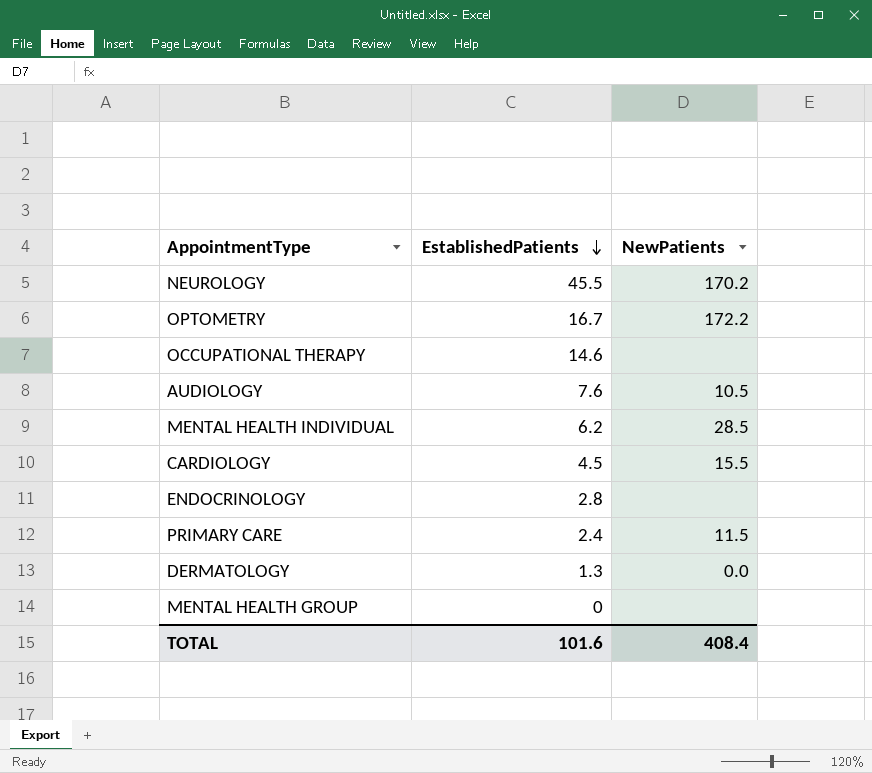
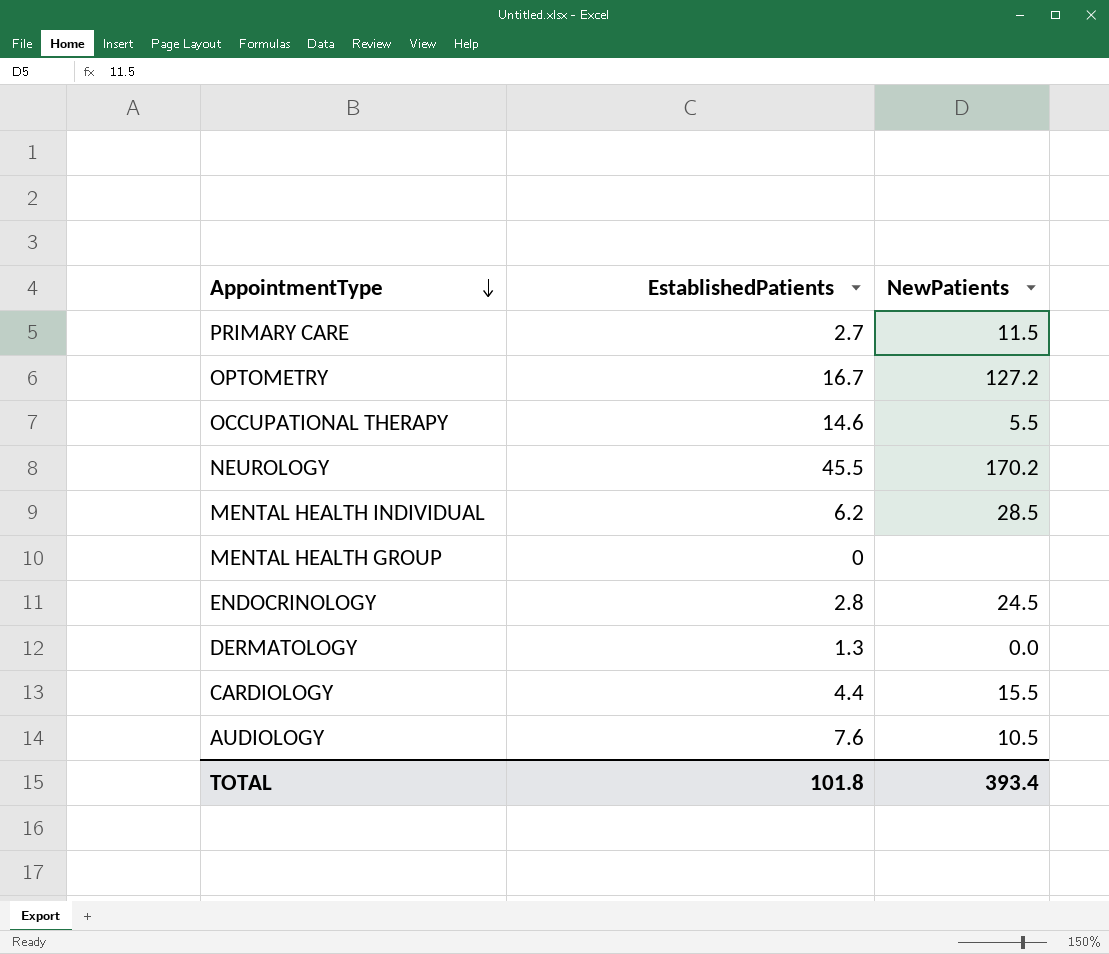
row order: EstablishedPatients descending -> AppointmentType descending
PRIMARY CARE | EstablishedPatients: 2.4 -> 2.7
OPTOMETRY | NewPatients: 172.2 -> 127.2
OCCUPATIONAL THERAPY | NewPatients: none -> 5.5
ENDOCRINOLOGY | NewPatients: none -> 24.5
CARDIOLOGY | EstablishedPatients: 4.5 -> 4.4
TOTAL | EstablishedPatients: 101.6 -> 101.8
TOTAL | NewPatients: 408.4 -> 393.4

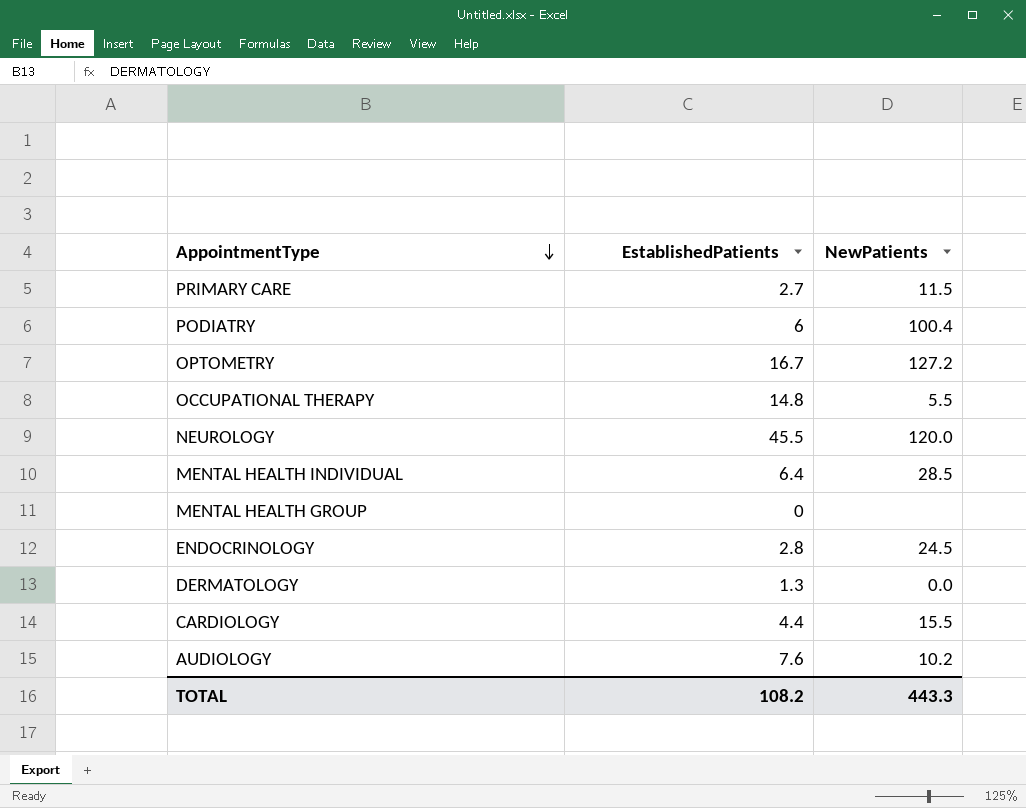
row PODIATRY: none -> 6 | 100.4
OCCUPATIONAL THERAPY | EstablishedPatients: 14.6 -> 14.8
NEUROLOGY | NewPatients: 170.2 -> 120.0
MENTAL HEALTH INDIVIDUAL | EstablishedPatients: 6.2 -> 6.4
AUDIOLOGY | NewPatients: 10.5 -> 10.2
TOTAL | EstablishedPatients: 101.8 -> 108.2
TOTAL | NewPatients: 393.4 -> 443.3

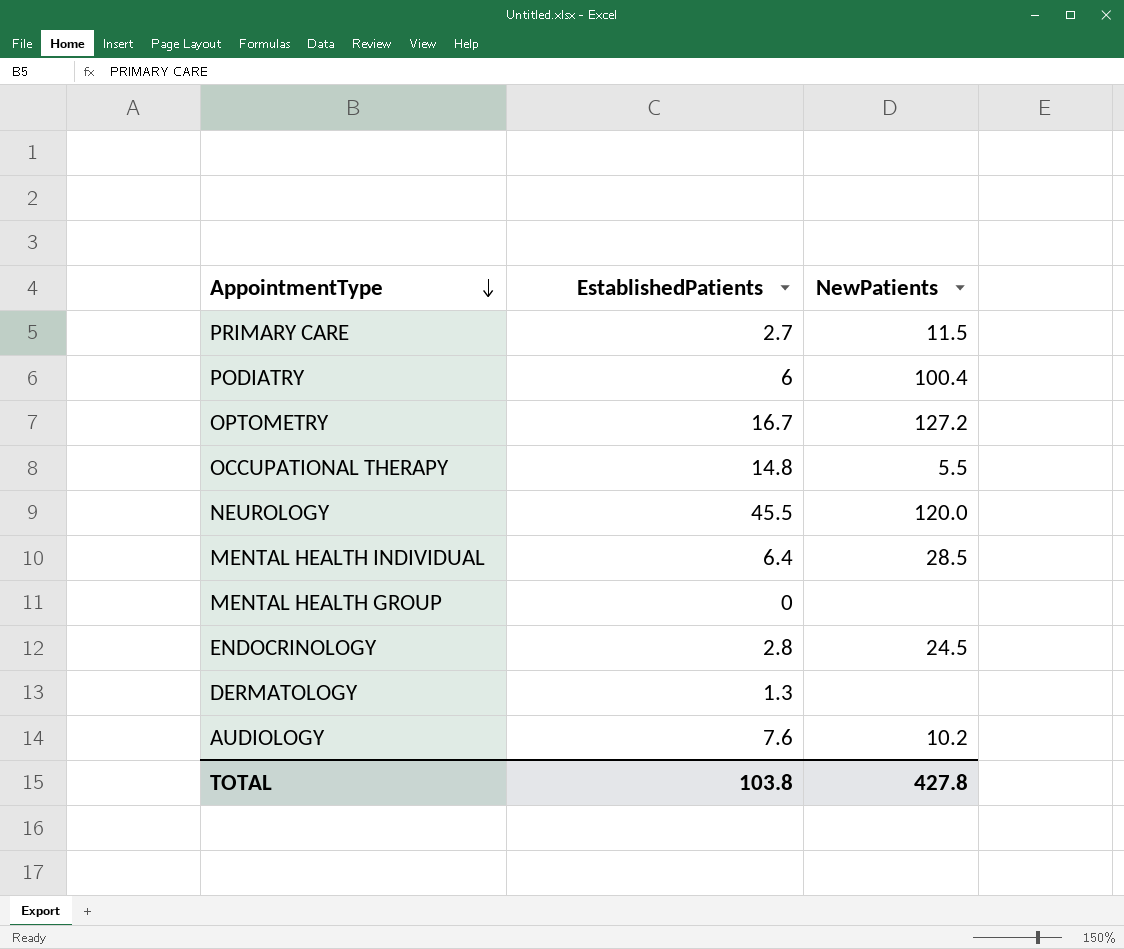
row CARDIOLOGY: 4.4 | 15.5 -> none
DERMATOLOGY | NewPatients: 0.0 -> none
TOTAL | EstablishedPatients: 108.2 -> 103.8
TOTAL | NewPatients: 443.3 -> 427.8

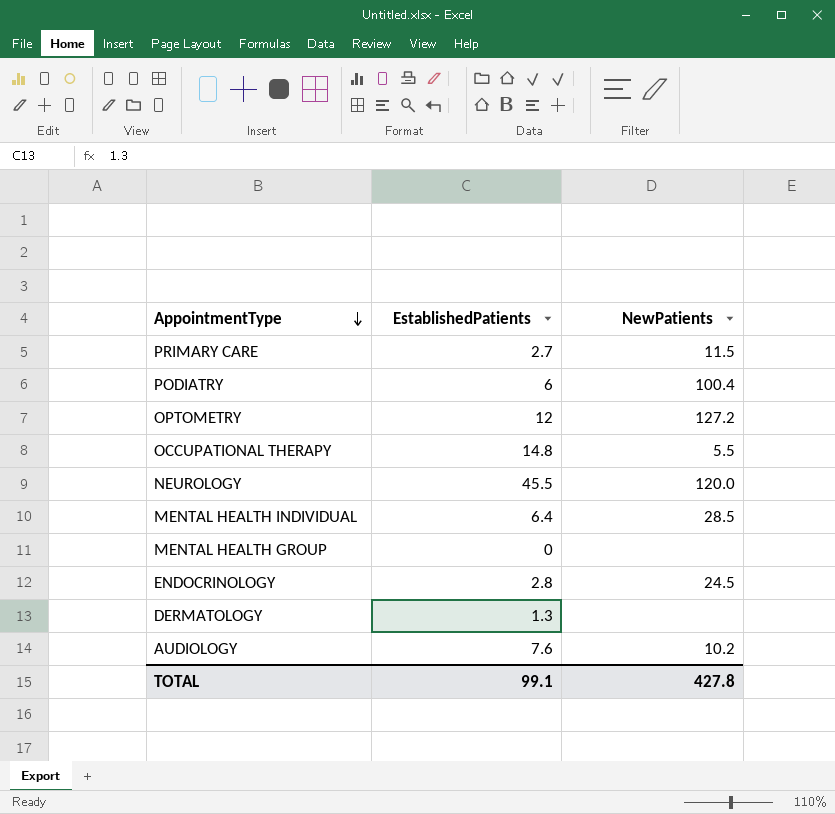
OPTOMETRY | EstablishedPatients: 16.7 -> 12
TOTAL | EstablishedPatients: 103.8 -> 99.1

